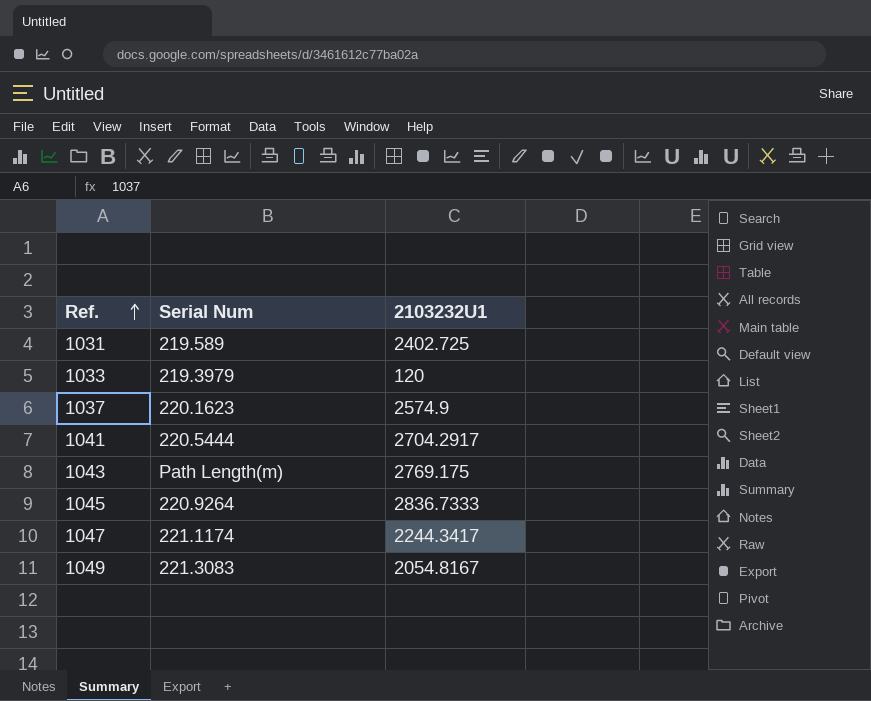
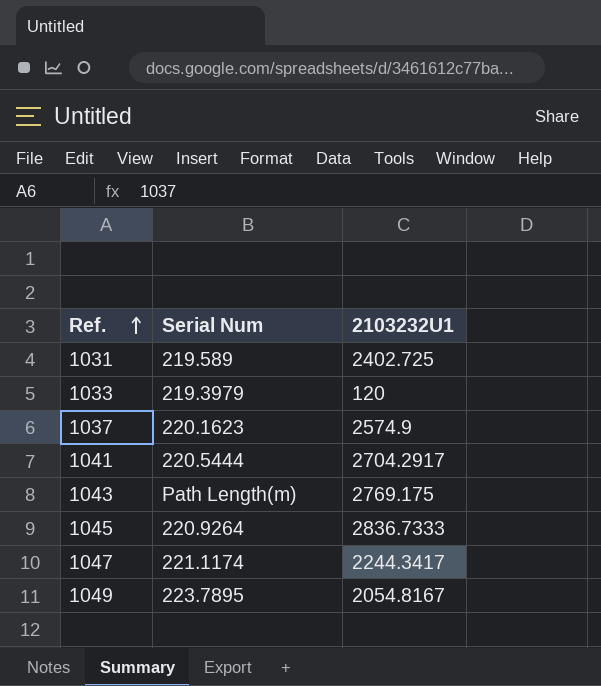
1049 | Serial Num: 221.3083 -> 223.7895

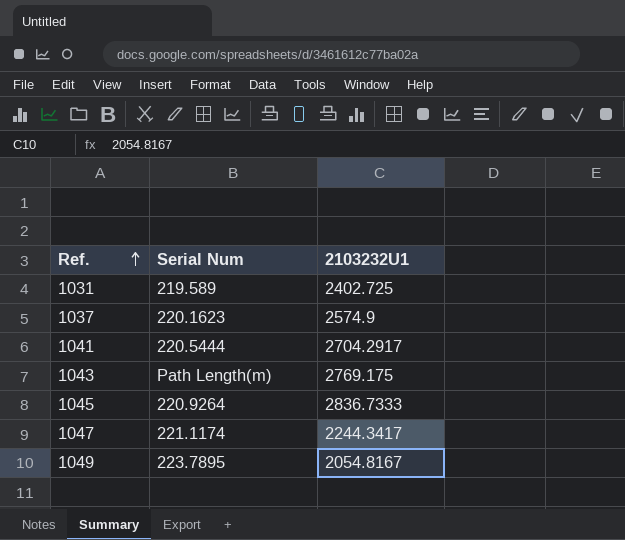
row 1033: 219.3979 | 120 -> none

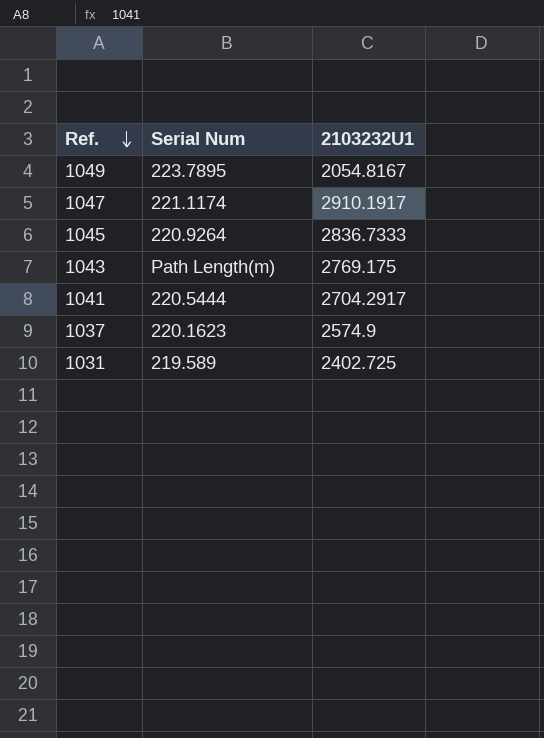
row order: Ref. ascending -> Ref. descending
1047 | 2103232U1: 2244.3417 -> 2910.1917

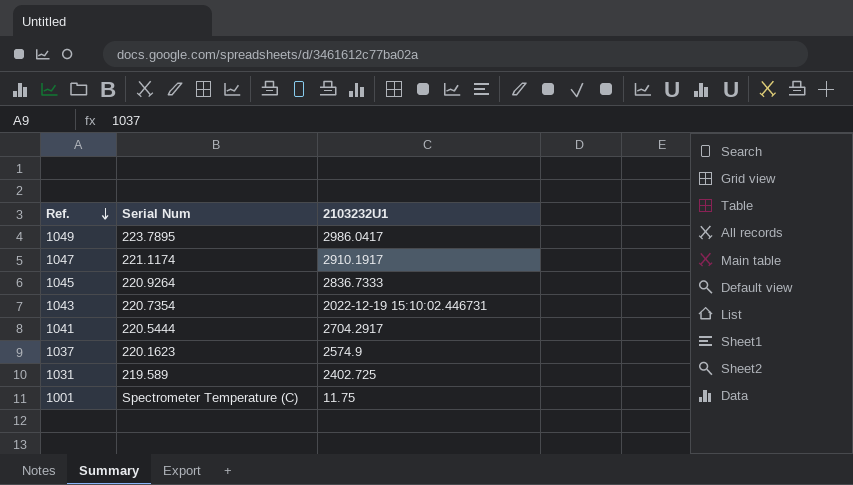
1049 | 2103232U1: 2054.8167 -> 2986.0417
1043 | Serial Num: Path Length(m) -> 220.7354
1043 | 2103232U1: 2769.175 -> 2022-12-19 15:10:02.446731
row 1001: none -> Spectrometer Temperature (C) | 11.75

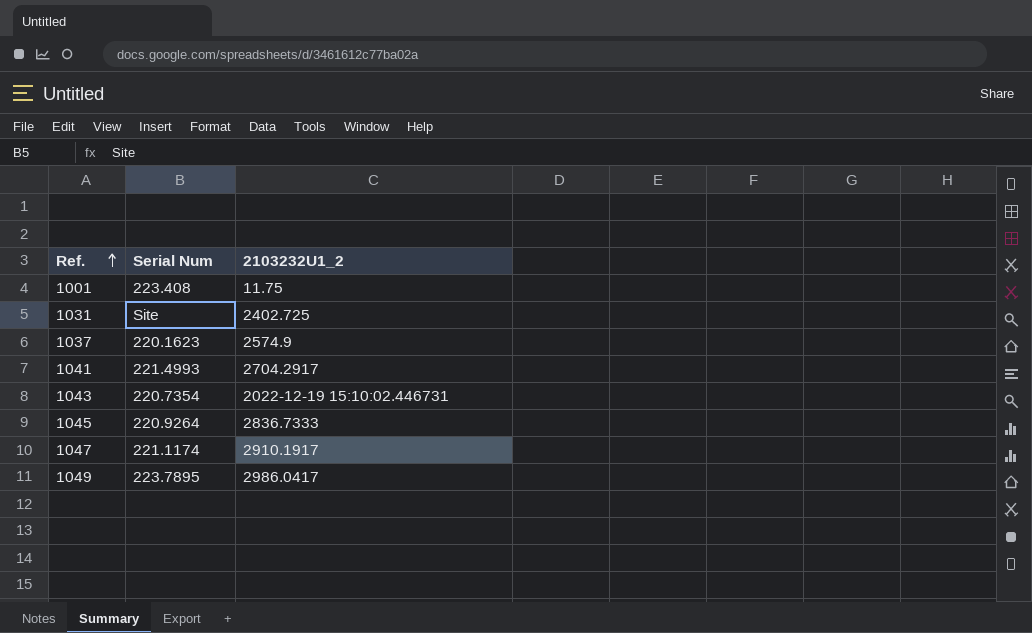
row order: Ref. descending -> Ref. ascending
column name: 2103232U1 -> 2103232U1_2
1001 | Serial Num: Spectrometer Temperature (C) -> 223.408
1031 | Serial Num: 219.589 -> Site
1041 | Serial Num: 220.5444 -> 221.4993

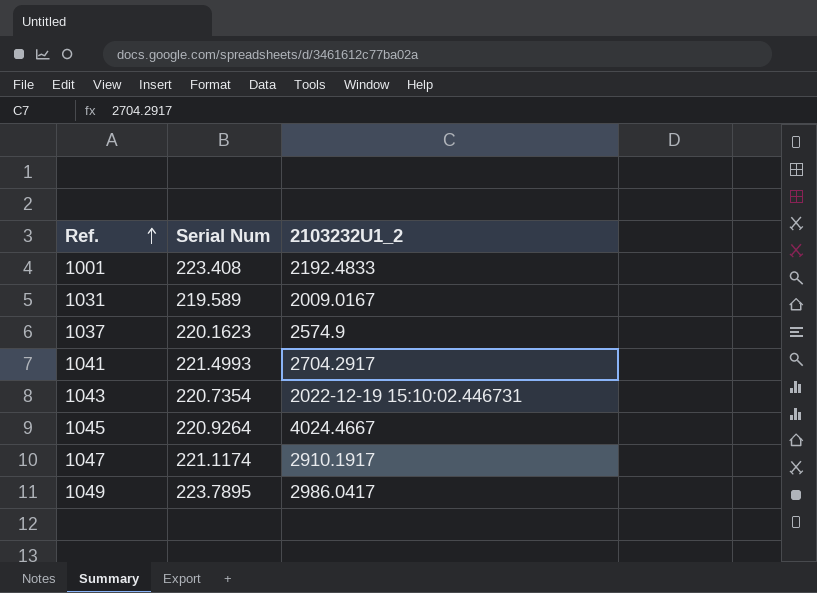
1001 | 2103232U1_2: 11.75 -> 2192.4833
1031 | Serial Num: Site -> 219.589
1031 | 2103232U1_2: 2402.725 -> 2009.0167
1045 | 2103232U1_2: 2836.7333 -> 4024.4667

